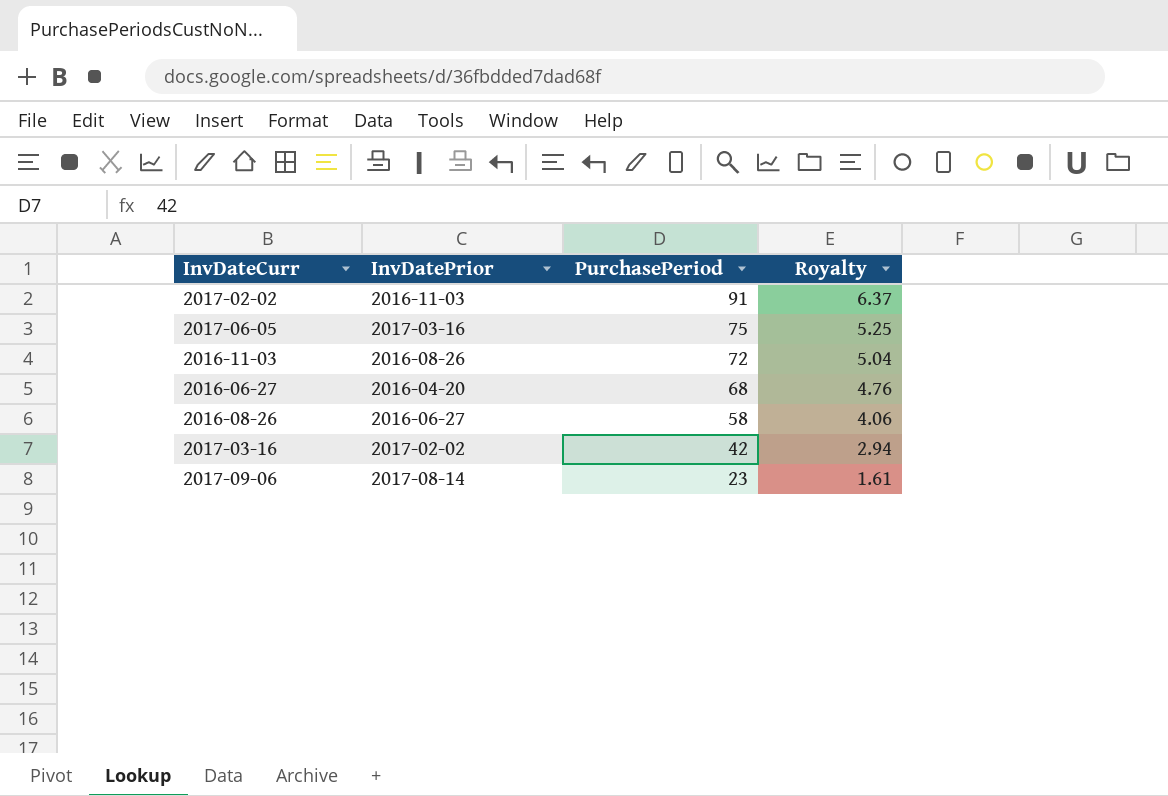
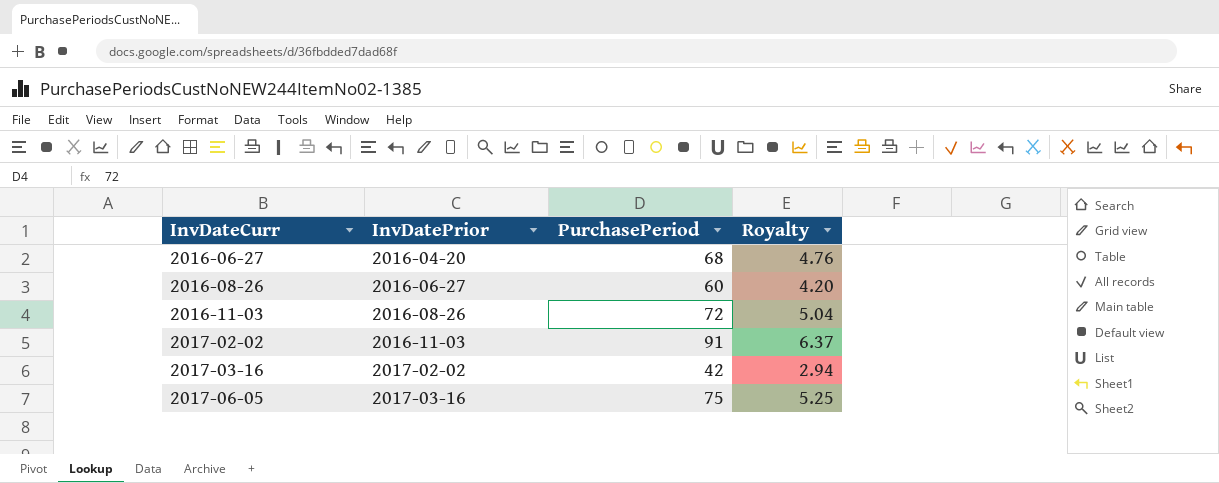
row order: PurchasePeriod descending -> InvDateCurr ascending
row 2017-09-06: 2017-08-14 | 23 | 1.61 -> none
2016-08-26 | PurchasePeriod: 58 -> 60
2016-08-26 | Royalty: 4.06 -> 4.20

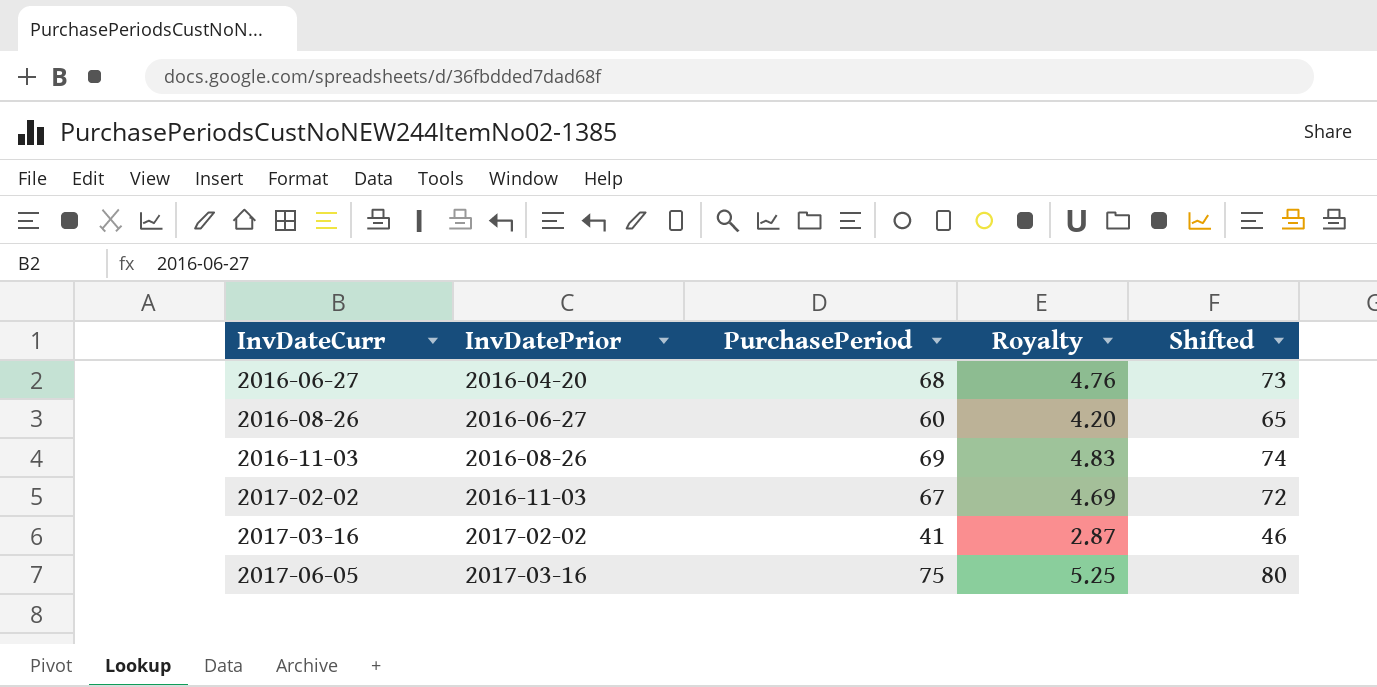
column Shifted | formula: none -> [PurchasePeriod] + 5
2016-11-03 | PurchasePeriod: 72 -> 69
2016-11-03 | Royalty: 5.04 -> 4.83
2017-02-02 | PurchasePeriod: 91 -> 67
2017-02-02 | Royalty: 6.37 -> 4.69
2017-03-16 | PurchasePeriod: 42 -> 41
2017-03-16 | Royalty: 2.94 -> 2.87

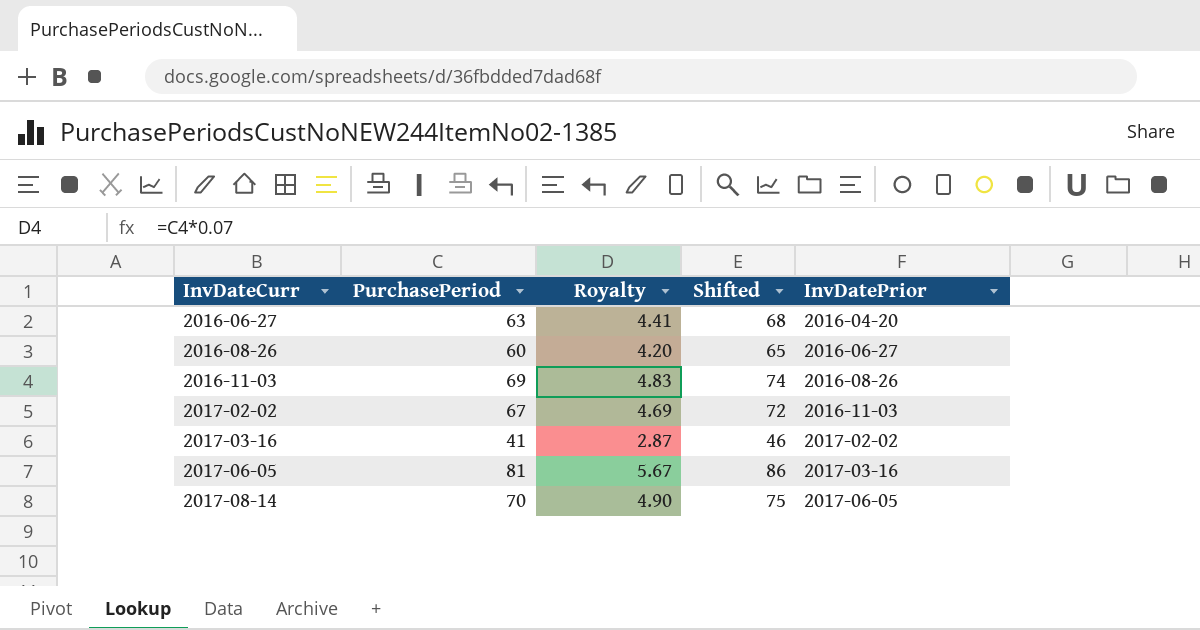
column InvDatePrior | position: 2 -> 5
2016-06-27 | PurchasePeriod: 68 -> 63
2016-06-27 | Royalty: 4.76 -> 4.41
2016-06-27 | Shifted: 73 -> 68
2017-06-05 | PurchasePeriod: 75 -> 81
2017-06-05 | Royalty: 5.25 -> 5.67
2017-06-05 | Shifted: 80 -> 86
row 2017-08-14: none -> 70 | 4.90 | 75 | 2017-06-05

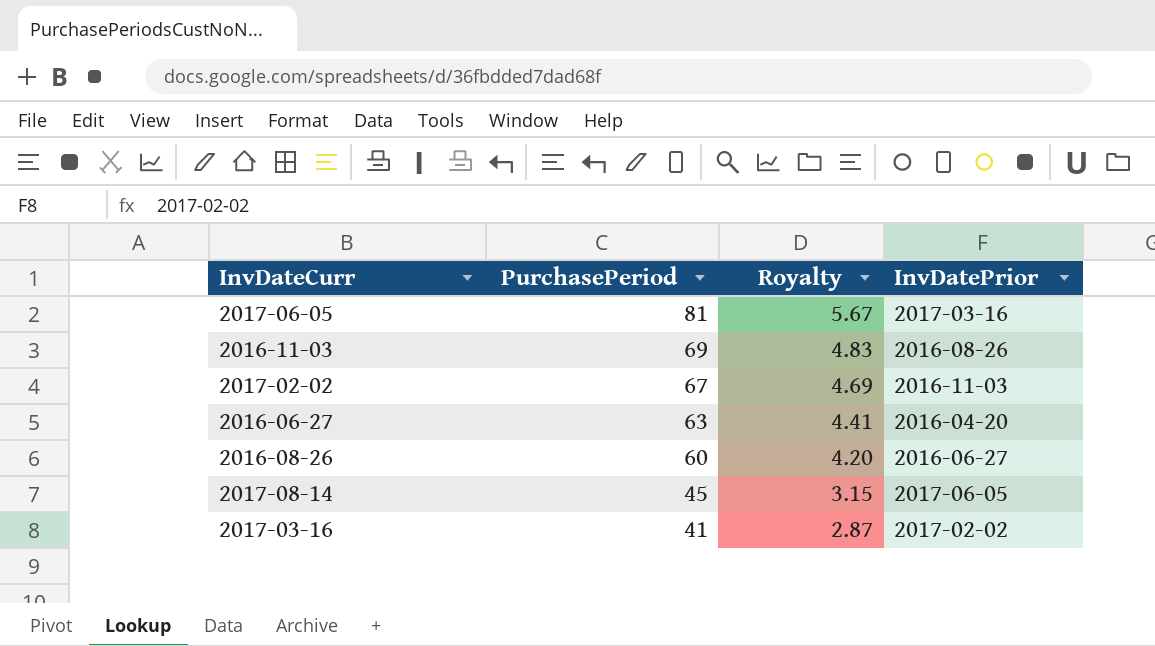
row order: InvDateCurr ascending -> PurchasePeriod descending
column Shifted | formula: [PurchasePeriod] + 5 -> none
2017-08-14 | PurchasePeriod: 70 -> 45
2017-08-14 | Royalty: 4.90 -> 3.15

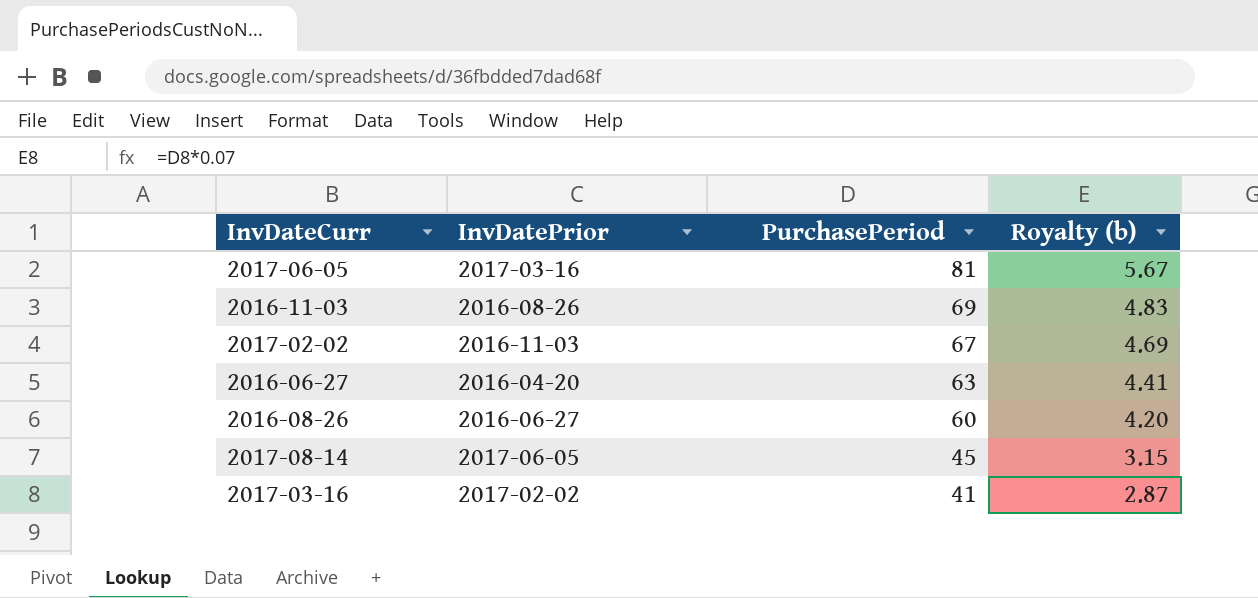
column InvDatePrior | position: 4 -> 2
column name: Royalty -> Royalty (b)

